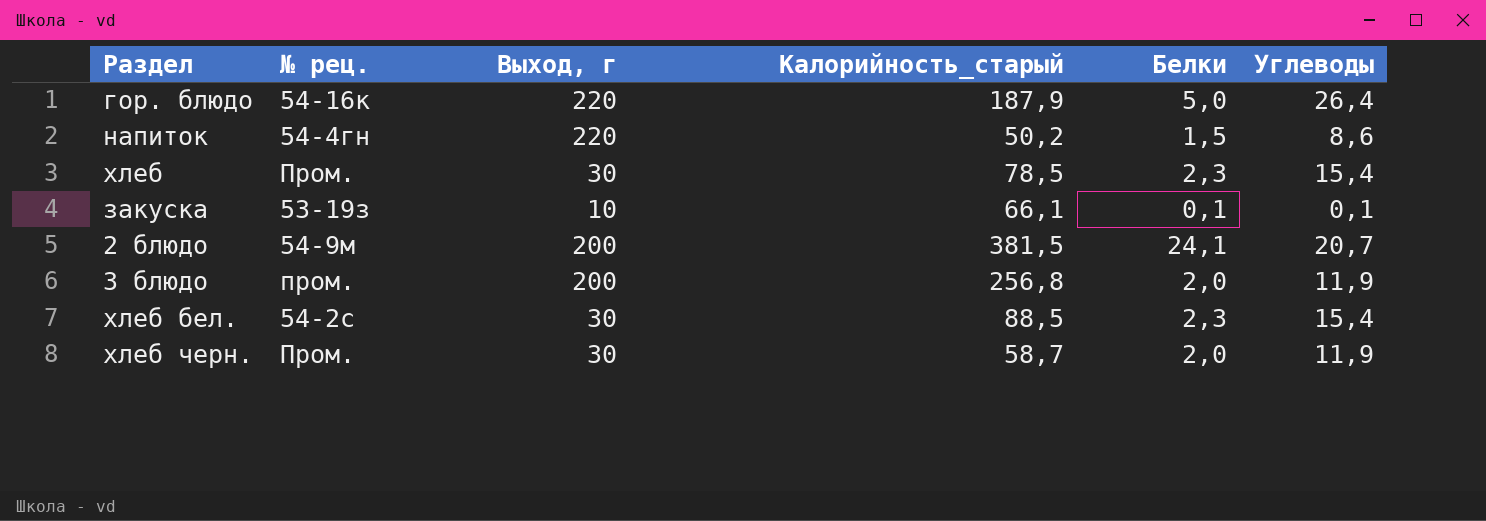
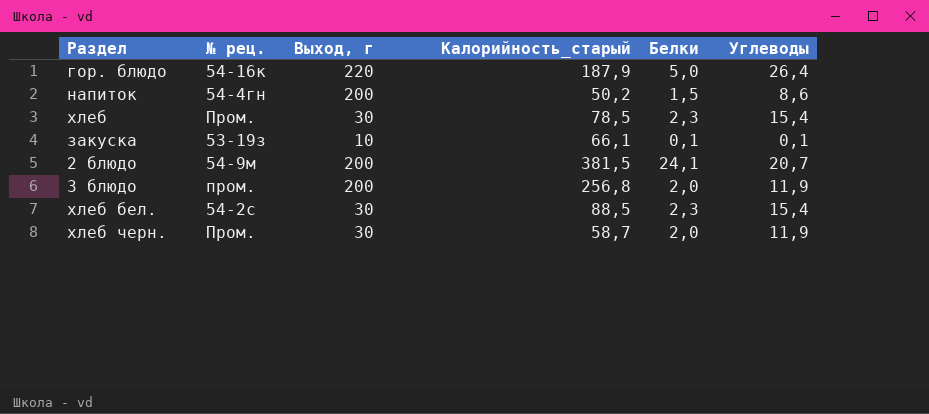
напиток | Выход, г: 220 -> 200

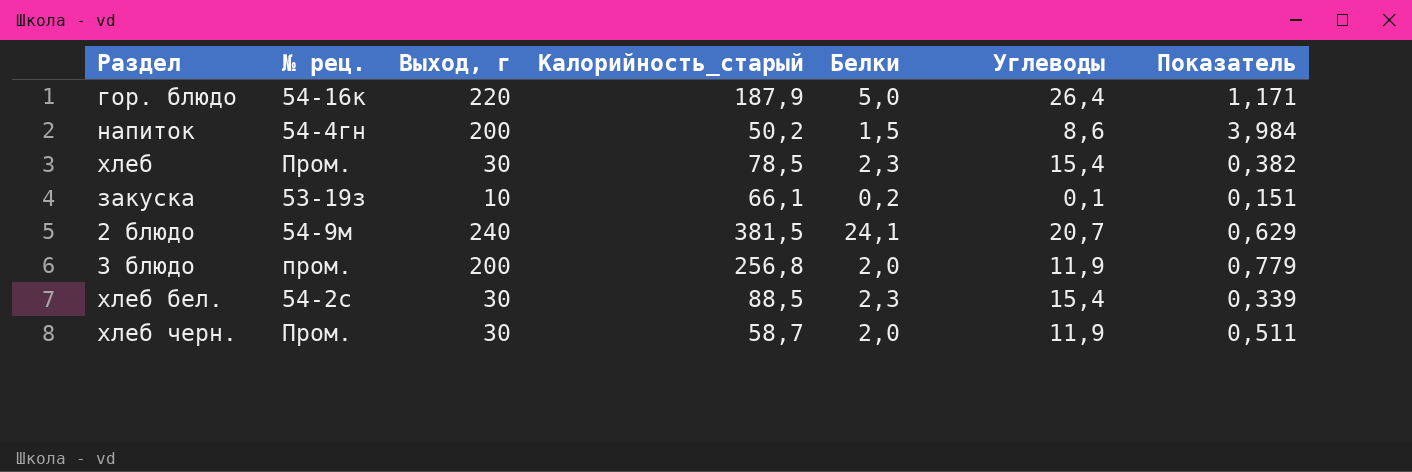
column Показатель | formula: none -> [Выход, г] / [Калорийность_старый]
закуска | Белки: 0,1 -> 0,2
2 блюдо | Выход, г: 200 -> 240

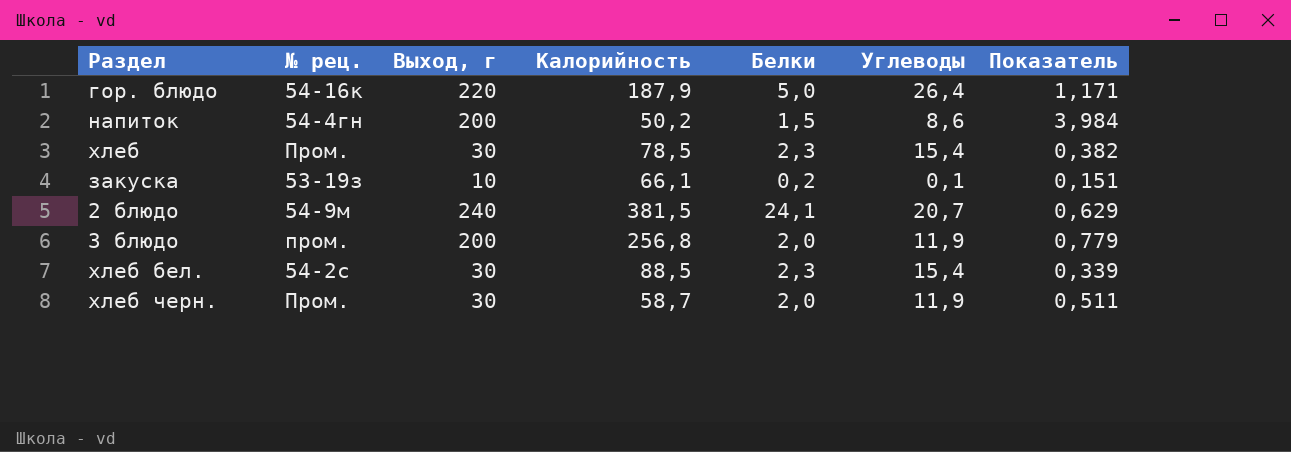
column name: Калорийность_старый -> Калорийность

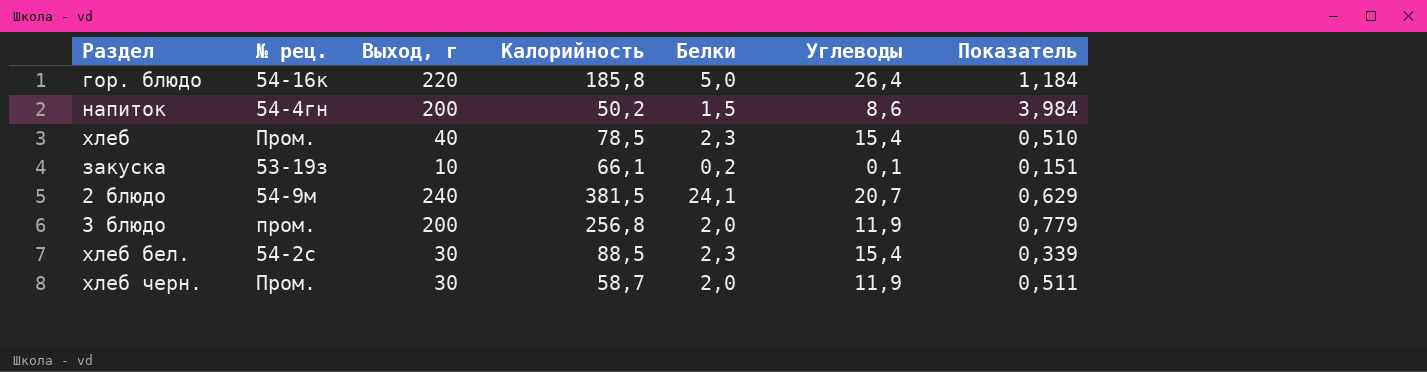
гор. блюдо | Калорийность: 187,9 -> 185,8
гор. блюдо | Показатель: 1,171 -> 1,184
хлеб | Выход, г: 30 -> 40
хлеб | Показатель: 0,382 -> 0,510

